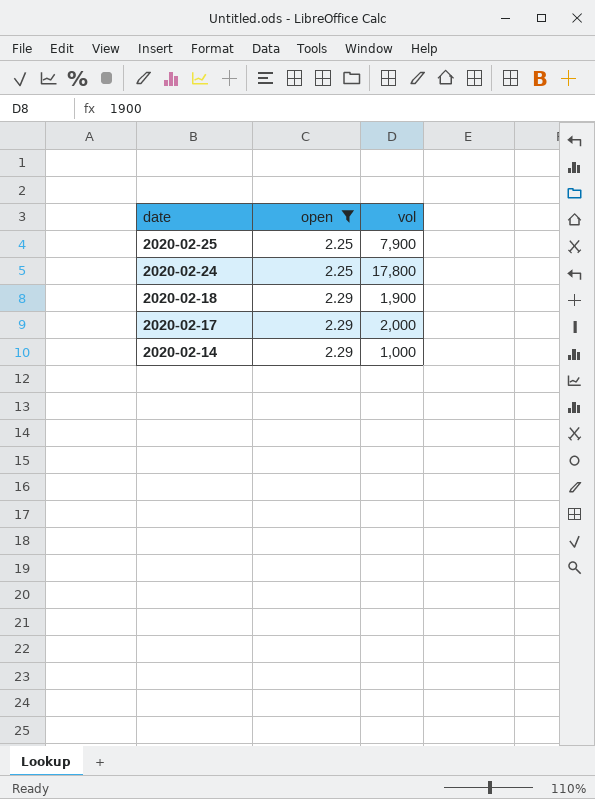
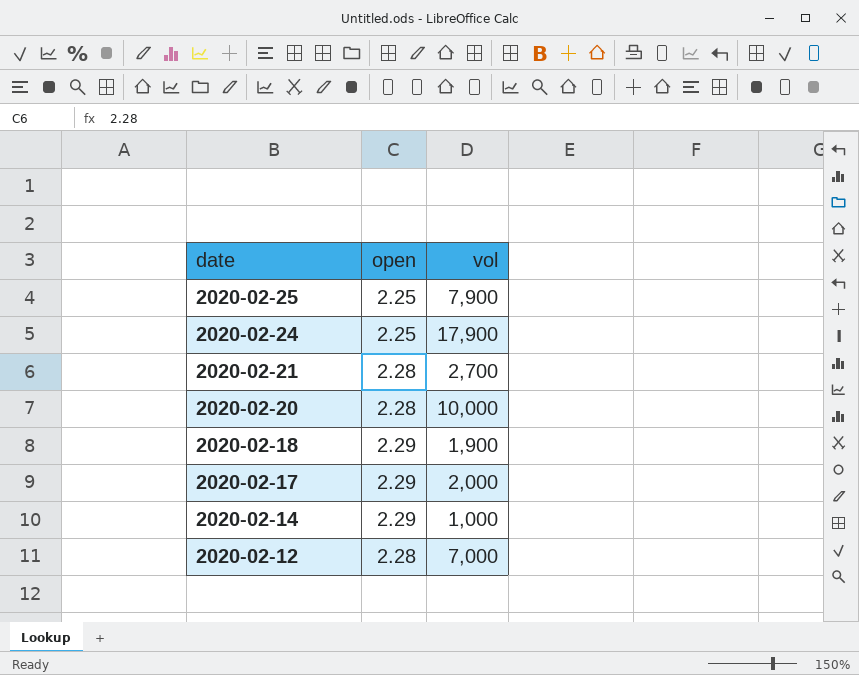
filter: open != 2.28 -> none
2020-02-24 | vol: 17,800 -> 17,900

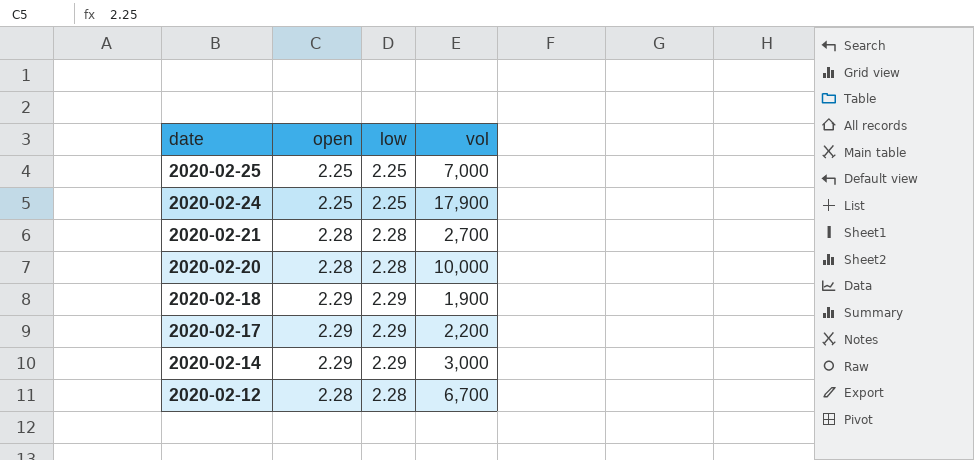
column low | position: none -> 3
2020-02-25 | vol: 7,900 -> 7,000
2020-02-17 | vol: 2,000 -> 2,200
2020-02-14 | vol: 1,000 -> 3,000
2020-02-12 | vol: 7,000 -> 6,700

